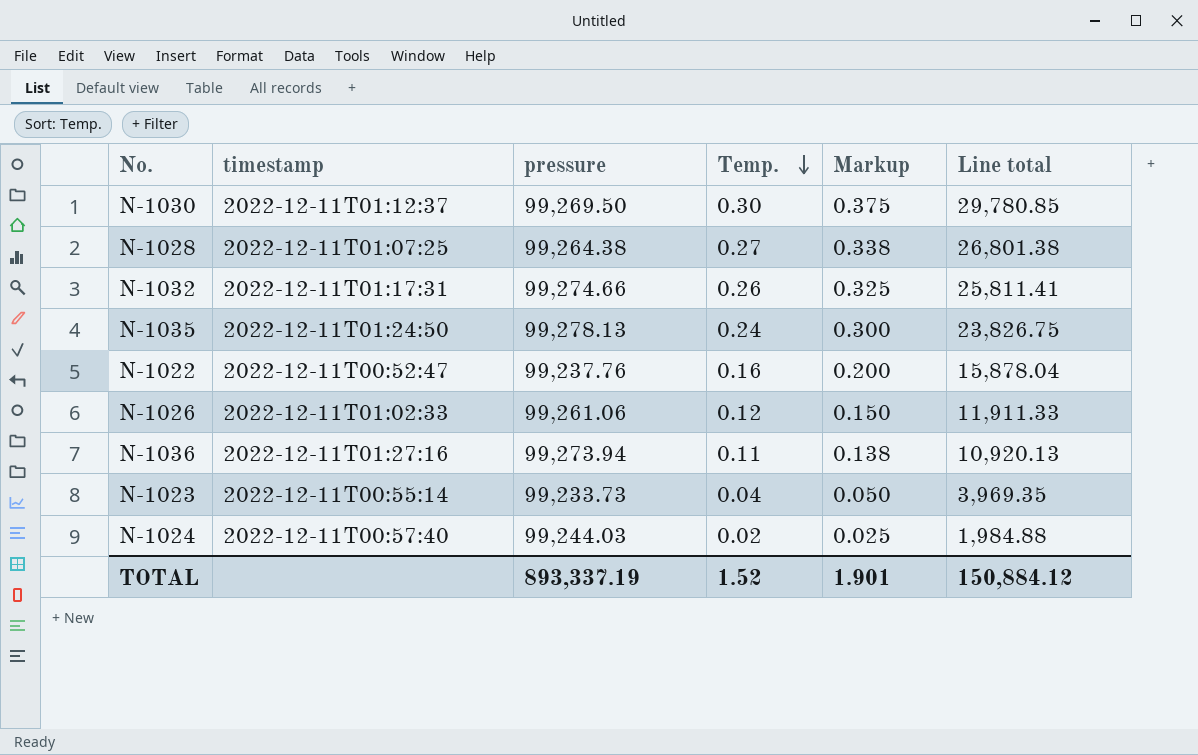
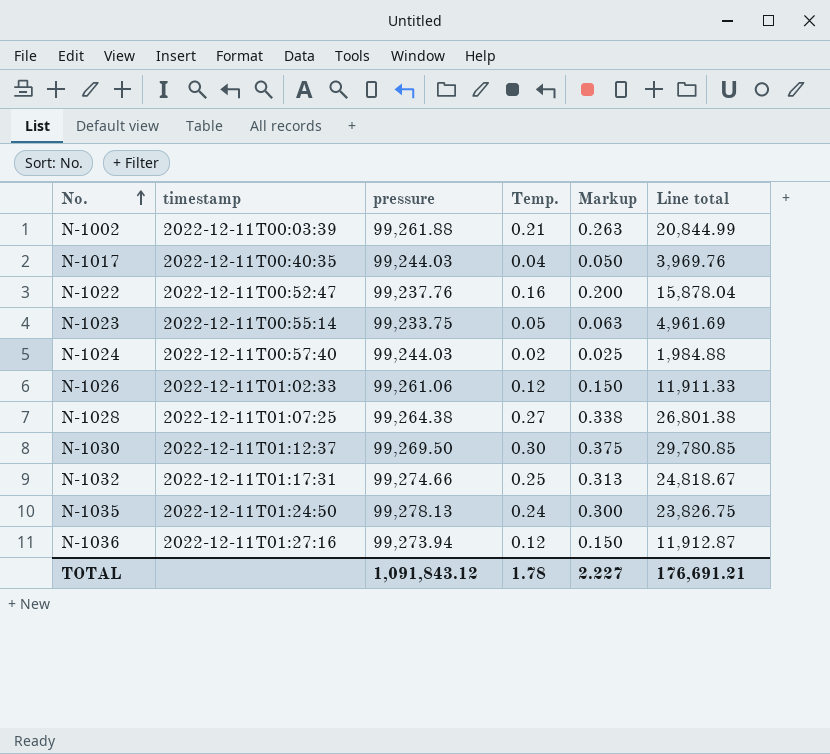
row order: Temp. descending -> No. ascending
row N-1002: none -> 2022-12-11T00:03:39 | 99,261.88 | 0.21 | 0.263 | 20,844.99
row N-1017: none -> 2022-12-11T00:40:35 | 99,244.03 | 0.04 | 0.050 | 3,969.76
N-1023 | pressure: 99,233.73 -> 99,233.75
N-1023 | Temp.: 0.04 -> 0.05
N-1023 | Markup: 0.050 -> 0.063
N-1023 | Line total: 3,969.35 -> 4,961.69
N-1032 | Temp.: 0.26 -> 0.25
N-1032 | Markup: 0.325 -> 0.313
N-1032 | Line total: 25,811.41 -> 24,818.67
N-1036 | Temp.: 0.11 -> 0.12
N-1036 | Markup: 0.138 -> 0.150
N-1036 | Line total: 10,920.13 -> 11,912.87
TOTAL | pressure: 893,337.19 -> 1,091,843.12
TOTAL | Temp.: 1.52 -> 1.78
TOTAL | Markup: 1.901 -> 2.227
TOTAL | Line total: 150,884.12 -> 176,691.21

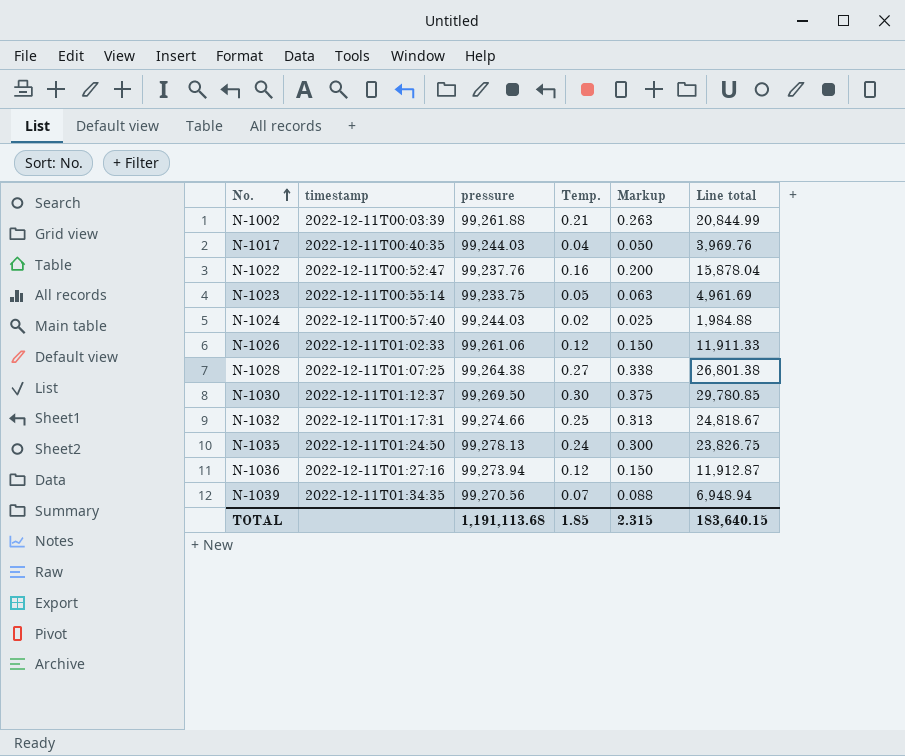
row N-1039: none -> 2022-12-11T01:34:35 | 99,270.56 | 0.07 | 0.088 | 6,948.94
TOTAL | pressure: 1,091,843.12 -> 1,191,113.68
TOTAL | Temp.: 1.78 -> 1.85
TOTAL | Markup: 2.227 -> 2.315
TOTAL | Line total: 176,691.21 -> 183,640.15

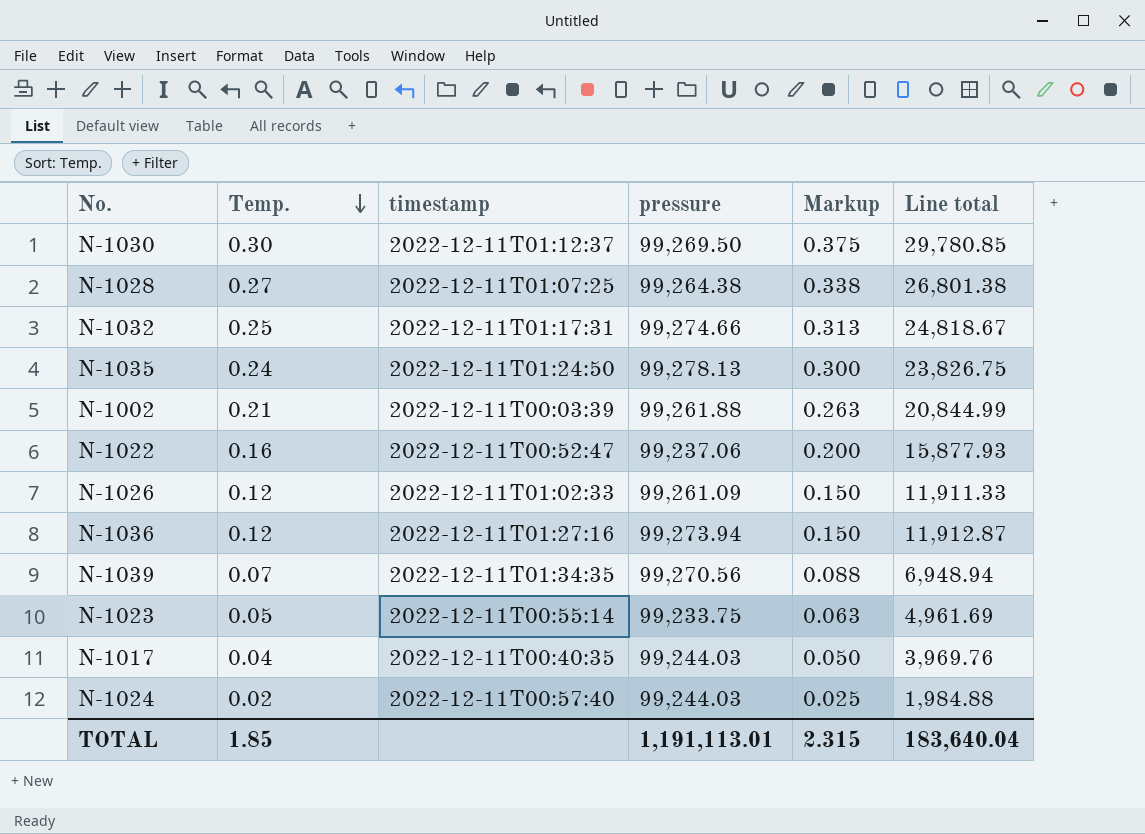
row order: No. ascending -> Temp. descending
column Temp. | position: 4 -> 2
N-1022 | pressure: 99,237.76 -> 99,237.06
N-1022 | Line total: 15,878.04 -> 15,877.93
N-1026 | pressure: 99,261.06 -> 99,261.09
TOTAL | pressure: 1,191,113.68 -> 1,191,113.01
TOTAL | Line total: 183,640.15 -> 183,640.04

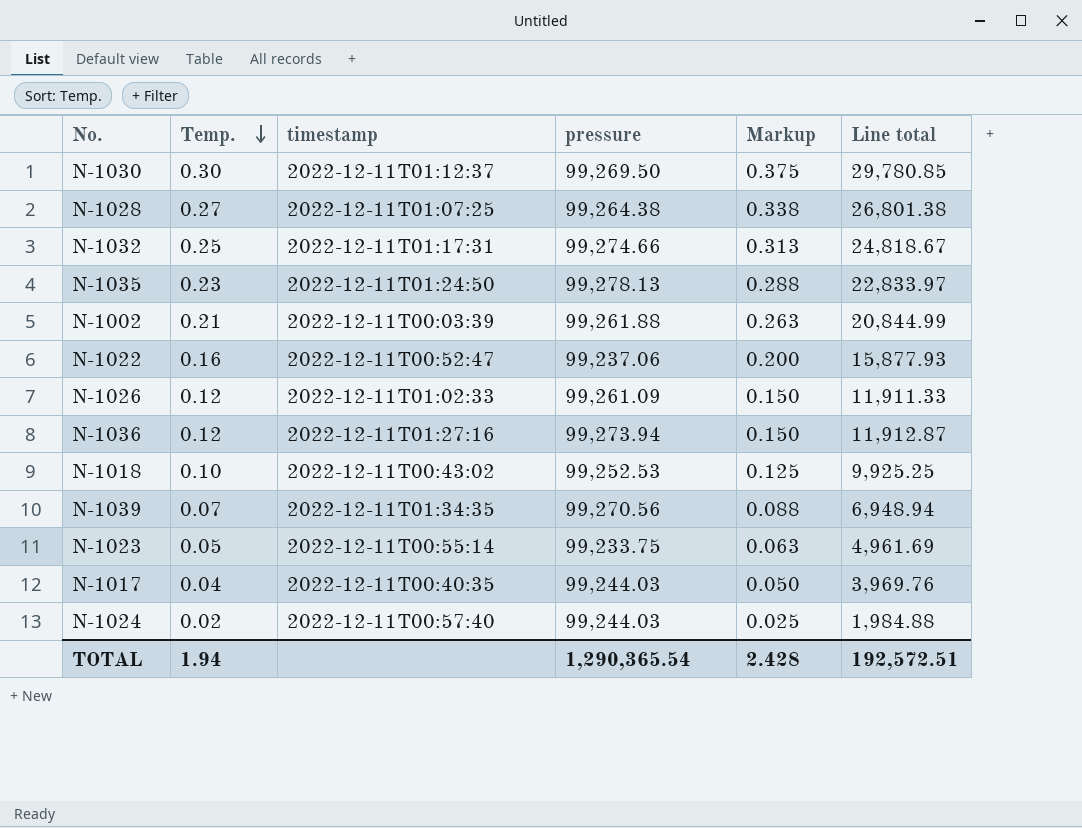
N-1035 | Temp.: 0.24 -> 0.23
N-1035 | Markup: 0.300 -> 0.288
N-1035 | Line total: 23,826.75 -> 22,833.97
row N-1018: none -> 0.10 | 2022-12-11T00:43:02 | 99,252.53 | 0.125 | 9,925.25
TOTAL | Temp.: 1.85 -> 1.94
TOTAL | pressure: 1,191,113.01 -> 1,290,365.54
TOTAL | Markup: 2.315 -> 2.428
TOTAL | Line total: 183,640.04 -> 192,572.51

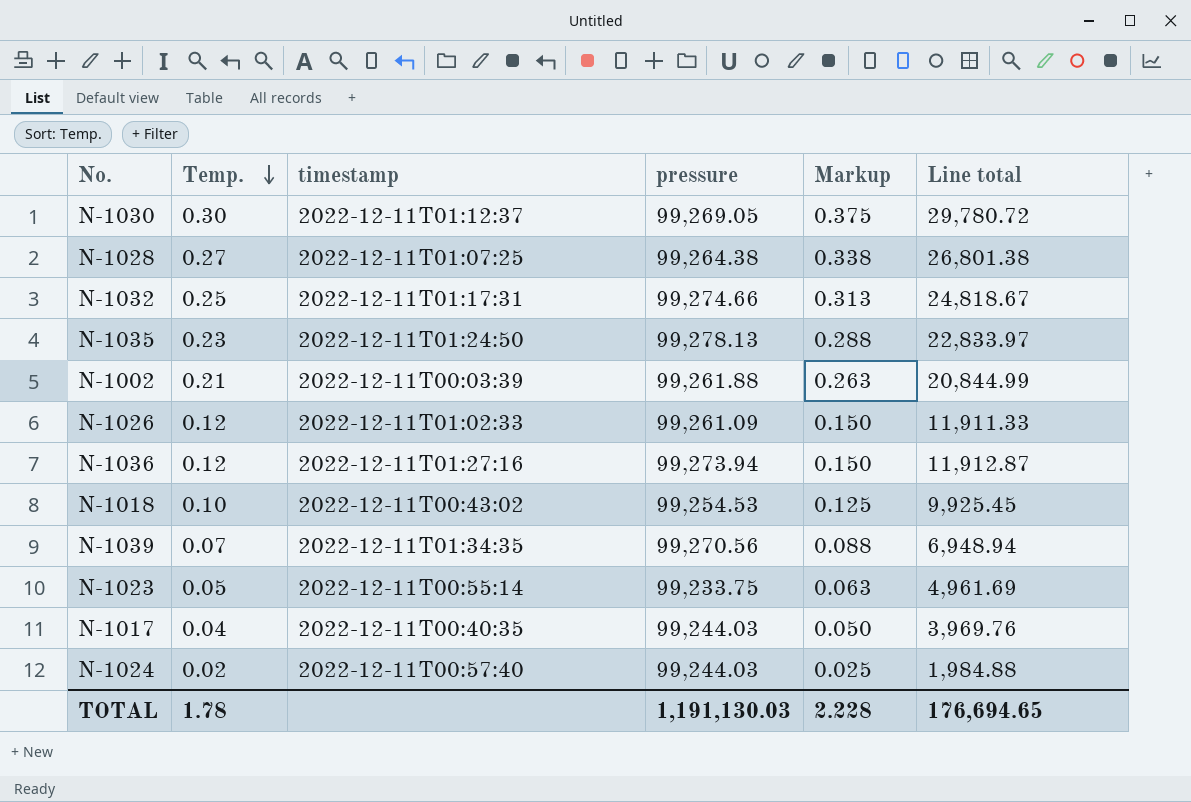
row N-1022: 0.16 | 2022-12-11T00:52:47 | 99,237.06 | 0.200 | 15,877.93 -> none
N-1030 | pressure: 99,269.50 -> 99,269.05
N-1030 | Line total: 29,780.85 -> 29,780.72
N-1018 | pressure: 99,252.53 -> 99,254.53
N-1018 | Line total: 9,925.25 -> 9,925.45
TOTAL | Temp.: 1.94 -> 1.78
TOTAL | pressure: 1,290,365.54 -> 1,191,130.03
TOTAL | Markup: 2.428 -> 2.228
TOTAL | Line total: 192,572.51 -> 176,694.65

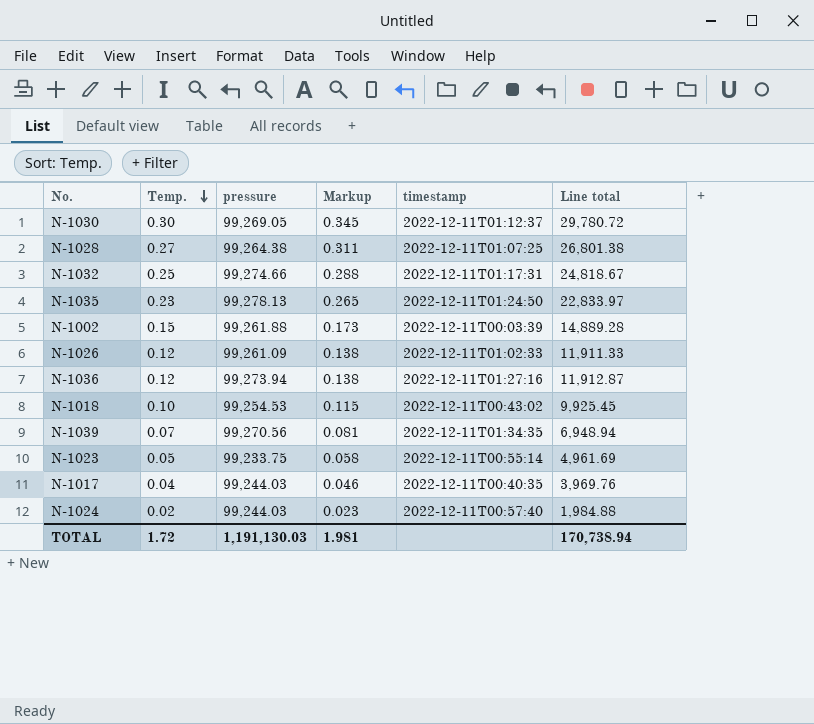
column Markup | formula: [Temp.] * 1.25 -> [Temp.] * 1.15
column timestamp | position: 3 -> 5
N-1002 | Temp.: 0.21 -> 0.15
N-1002 | Line total: 20,844.99 -> 14,889.28
TOTAL | Temp.: 1.78 -> 1.72
TOTAL | Markup: 2.228 -> 1.981
TOTAL | Line total: 176,694.65 -> 170,738.94

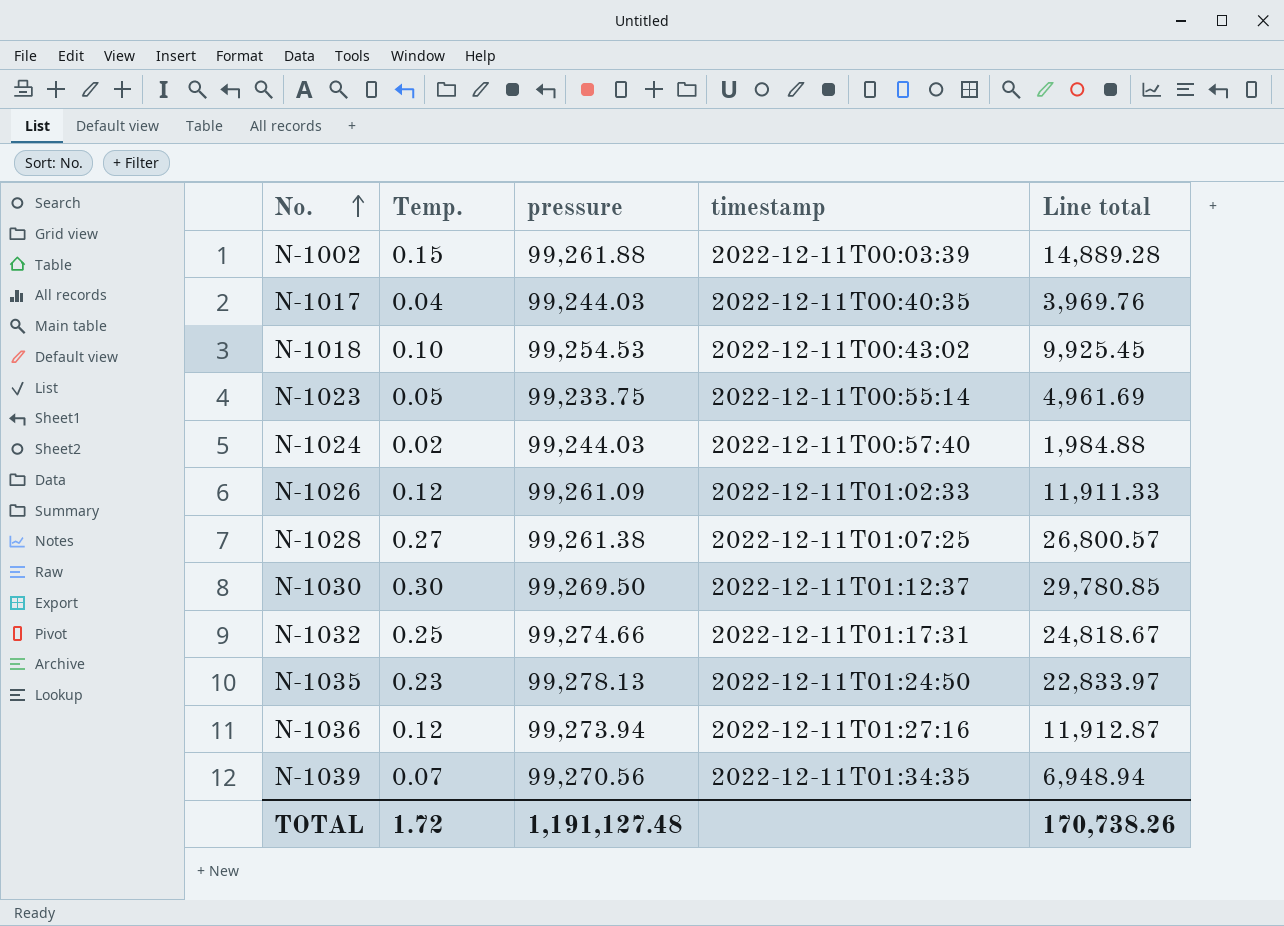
row order: Temp. descending -> No. ascending
column Markup | formula: [Temp.] * 1.15 -> none
N-1028 | pressure: 99,264.38 -> 99,261.38
N-1028 | Line total: 26,801.38 -> 26,800.57
N-1030 | pressure: 99,269.05 -> 99,269.50
N-1030 | Line total: 29,780.72 -> 29,780.85
TOTAL | pressure: 1,191,130.03 -> 1,191,127.48
TOTAL | Line total: 170,738.94 -> 170,738.26

